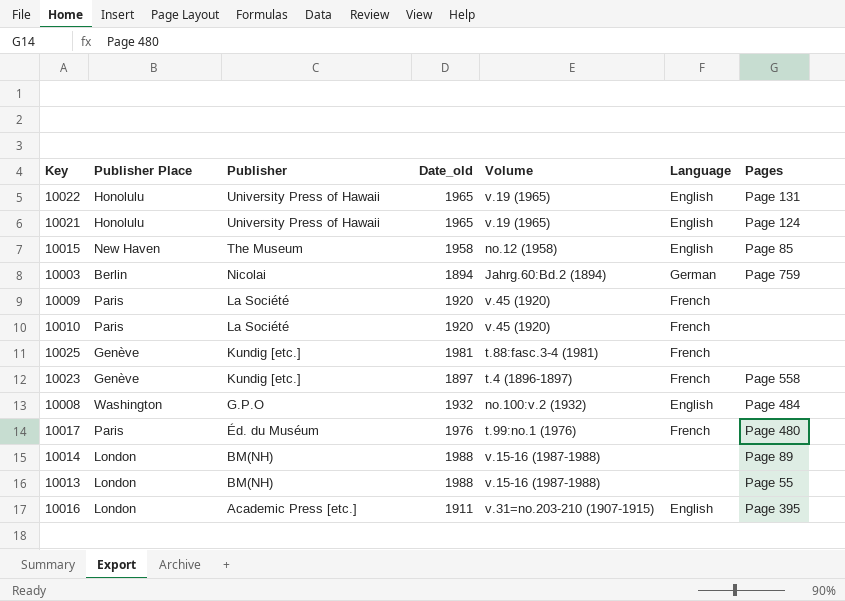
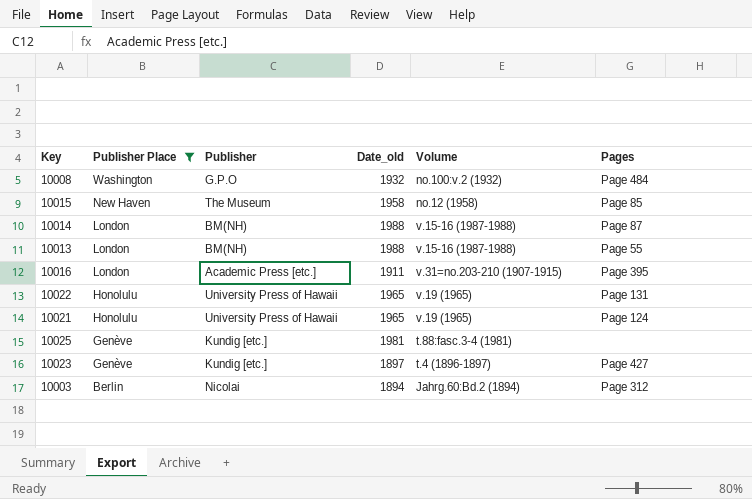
filter: none -> Publisher Place != Paris
row order: Publisher descending -> Publisher Place descending
column Language | position: 6 -> none
10014 | Pages: Page 89 -> Page 87
10023 | Pages: Page 558 -> Page 427
10003 | Pages: Page 759 -> Page 312

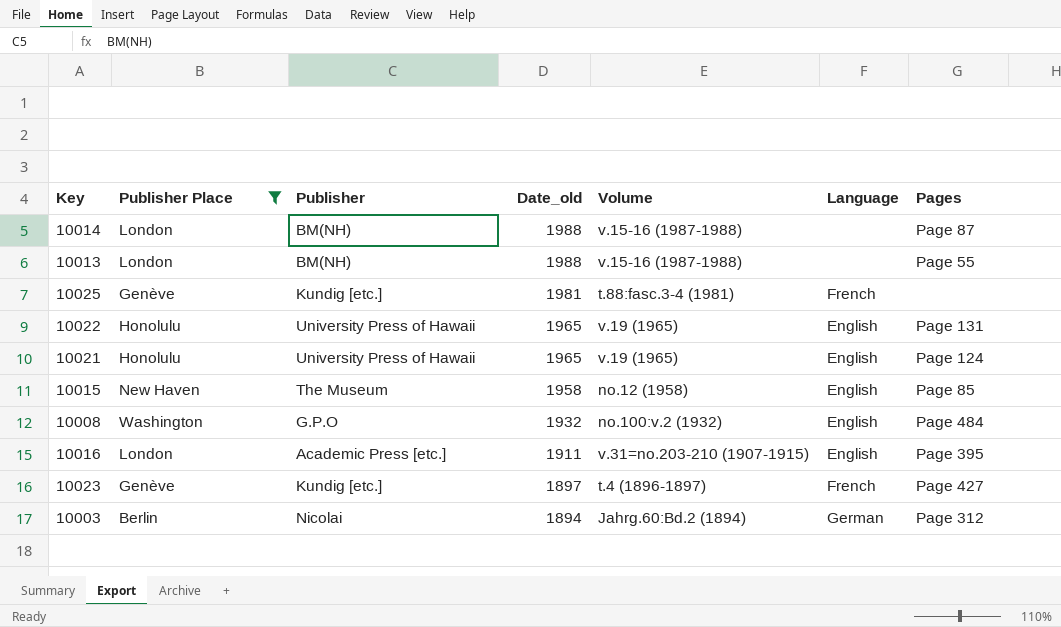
row order: Publisher Place descending -> Date_old descending
column Language | position: none -> 6

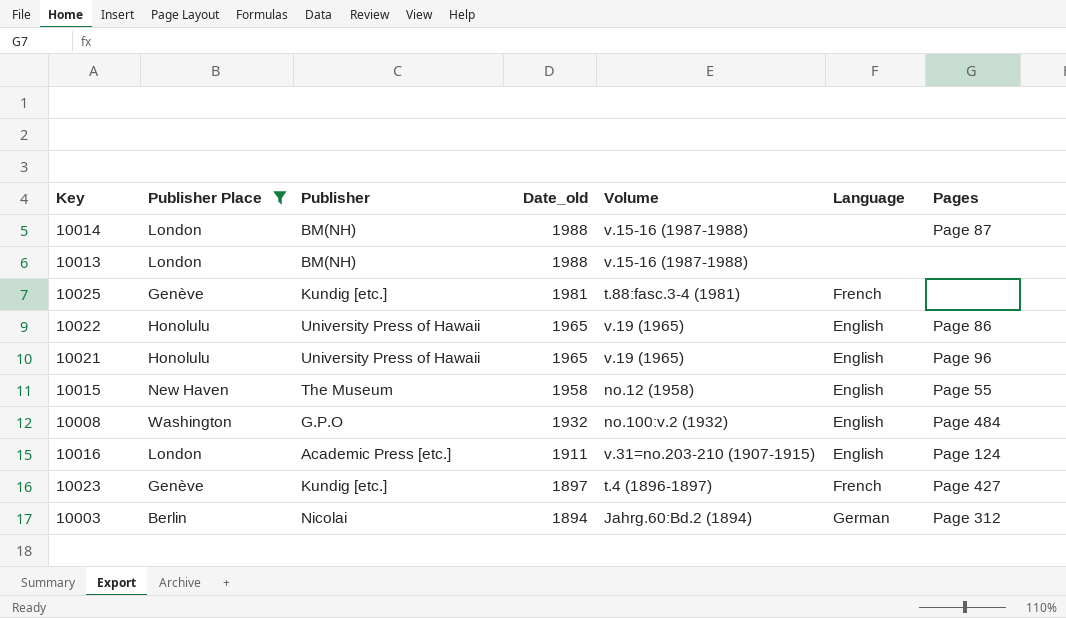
10013 | Pages: Page 55 -> none
10022 | Pages: Page 131 -> Page 86
10021 | Pages: Page 124 -> Page 96
10015 | Pages: Page 85 -> Page 55
10016 | Pages: Page 395 -> Page 124

